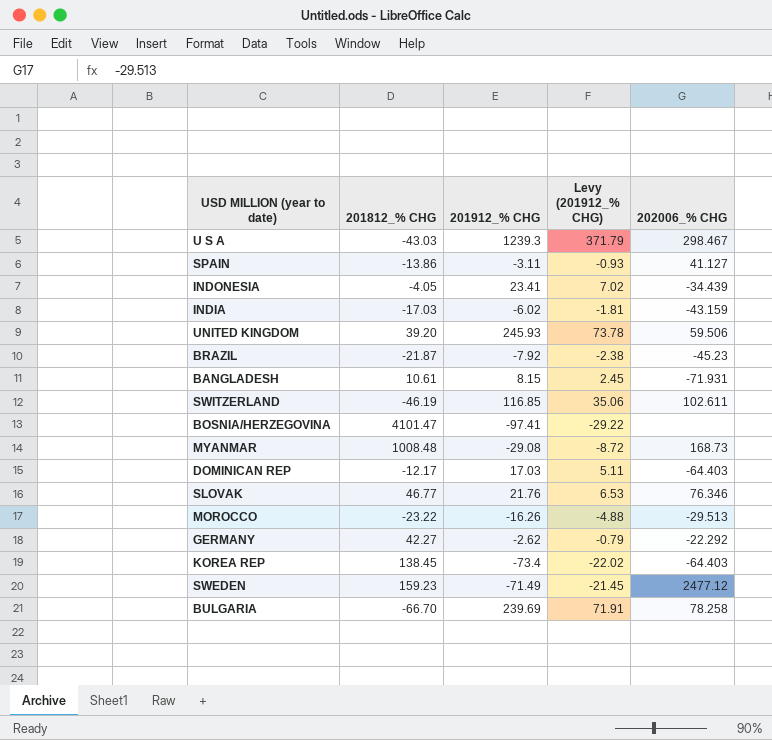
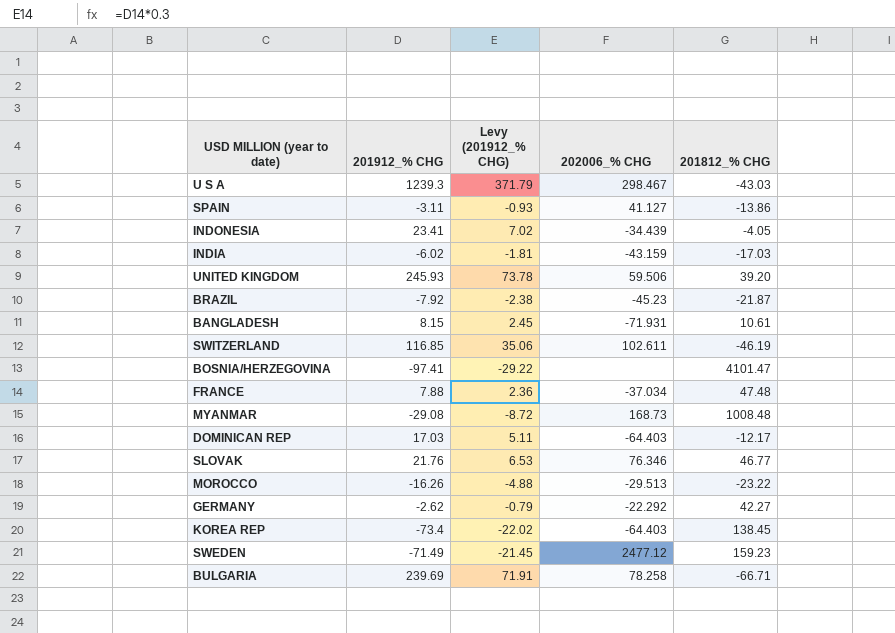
column 201812_% CHG | position: 2 -> 5
row FRANCE: none -> 7.88 | 2.36 | -37.034 | 47.48
BULGARIA | 201812_% CHG: -66.70 -> -66.71

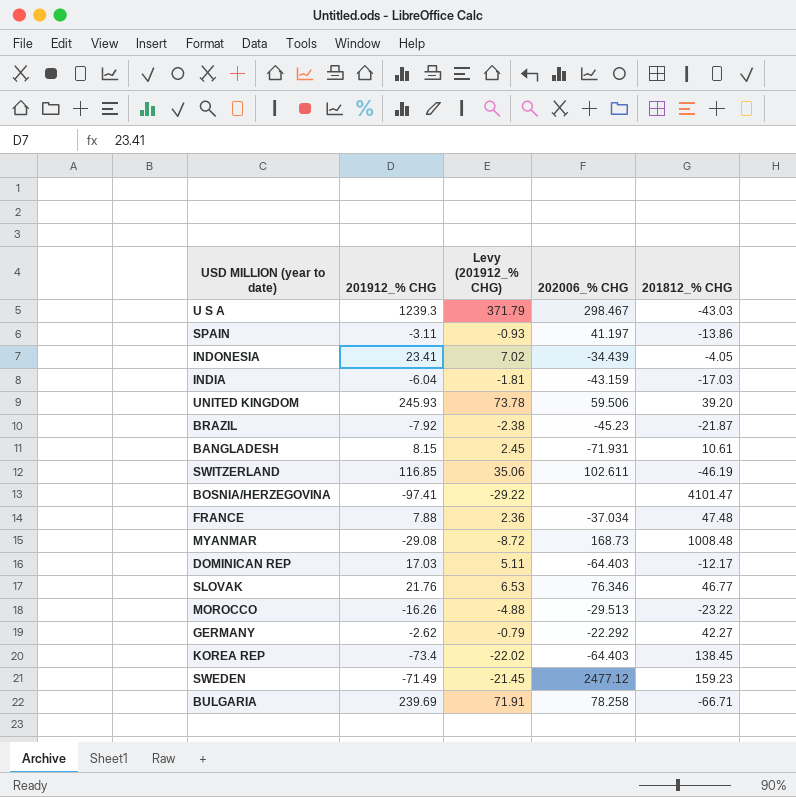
SPAIN | 202006_% CHG: 41.127 -> 41.197
INDIA | 201912_% CHG: -6.02 -> -6.04

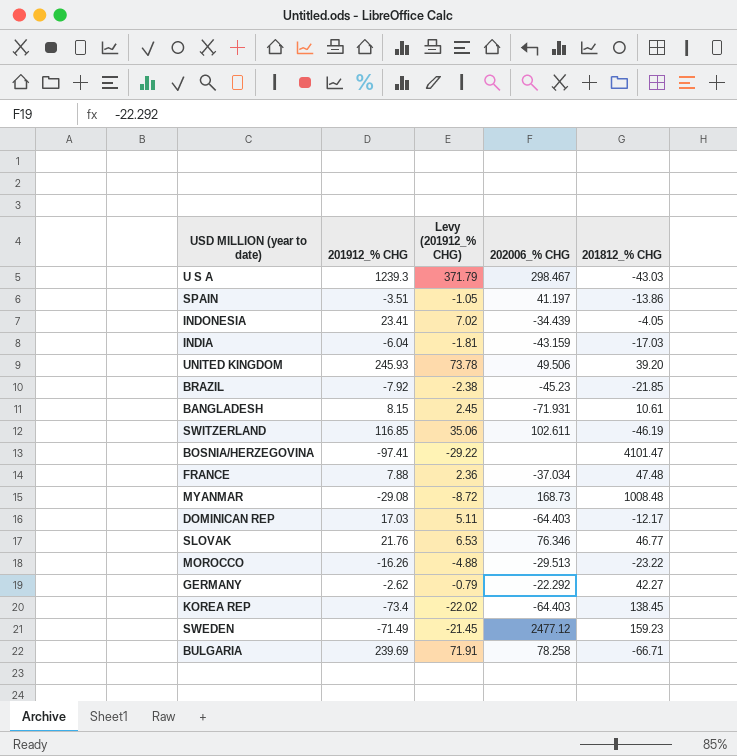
SPAIN | 201912_% CHG: -3.11 -> -3.51
SPAIN | Levy (201912_% CHG): -0.93 -> -1.05
UNITED KINGDOM | 202006_% CHG: 59.506 -> 49.506
BRAZIL | 201812_% CHG: -21.87 -> -21.85

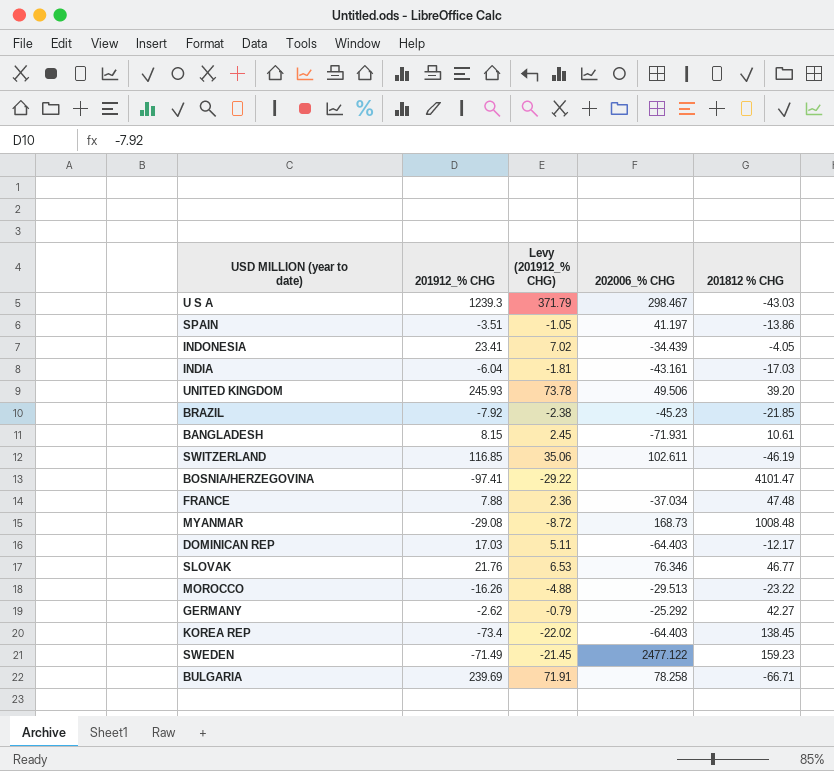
column name: 201812_% CHG -> 201812 % CHG
INDIA | 202006_% CHG: -43.159 -> -43.161
GERMANY | 202006_% CHG: -22.292 -> -25.292
SWEDEN | 202006_% CHG: 2477.12 -> 2477.122

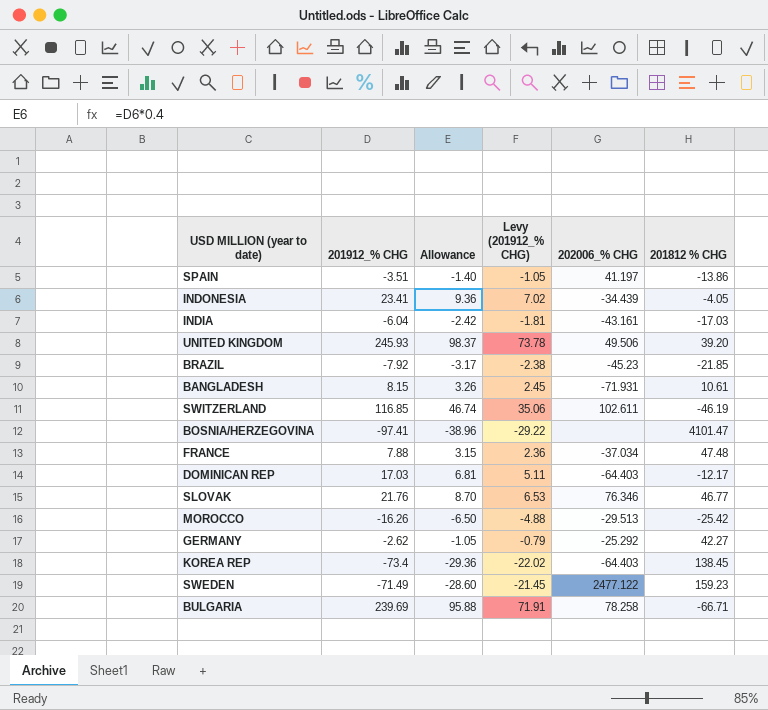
column Allowance | formula: none -> [201912_% CHG] * 0.4
row U S A: 1239.3 | 371.79 | 298.467 | -43.03 -> none
row MYANMAR: -29.08 | -8.72 | 168.73 | 1008.48 -> none
MOROCCO | 201812 % CHG: -23.22 -> -25.42

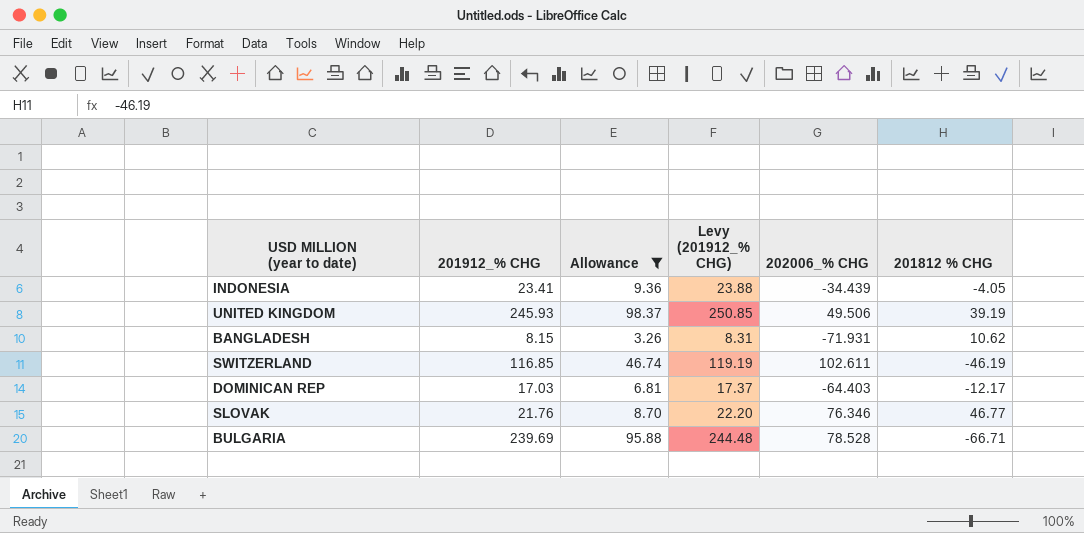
filter: none -> Allowance >= 3.26
column Levy (201912_% CHG) | formula: [201912_% CHG] * 0.3 -> [201912_% CHG] * 1.02
UNITED KINGDOM | 201812 % CHG: 39.20 -> 39.19
BANGLADESH | 201812 % CHG: 10.61 -> 10.62
BULGARIA | 202006_% CHG: 78.258 -> 78.528

